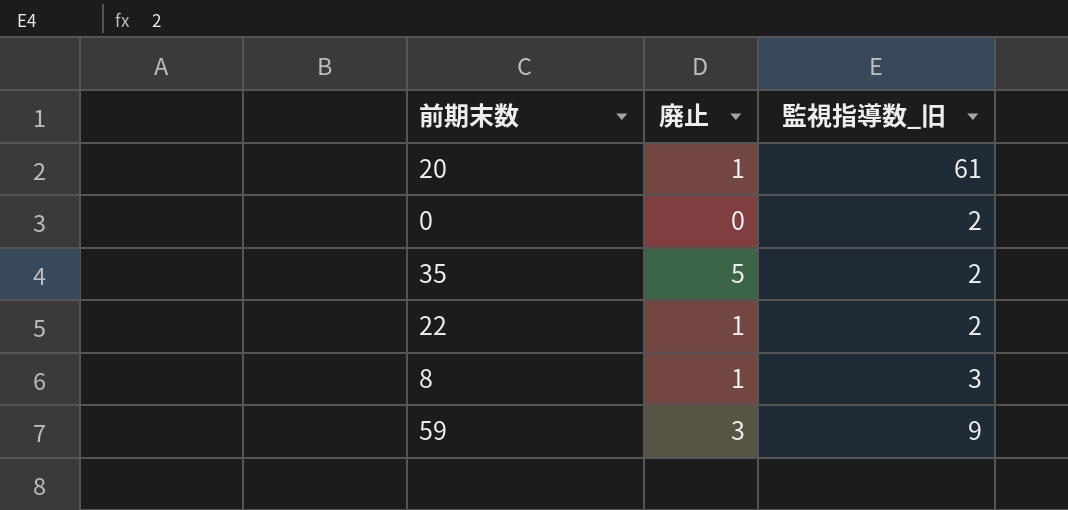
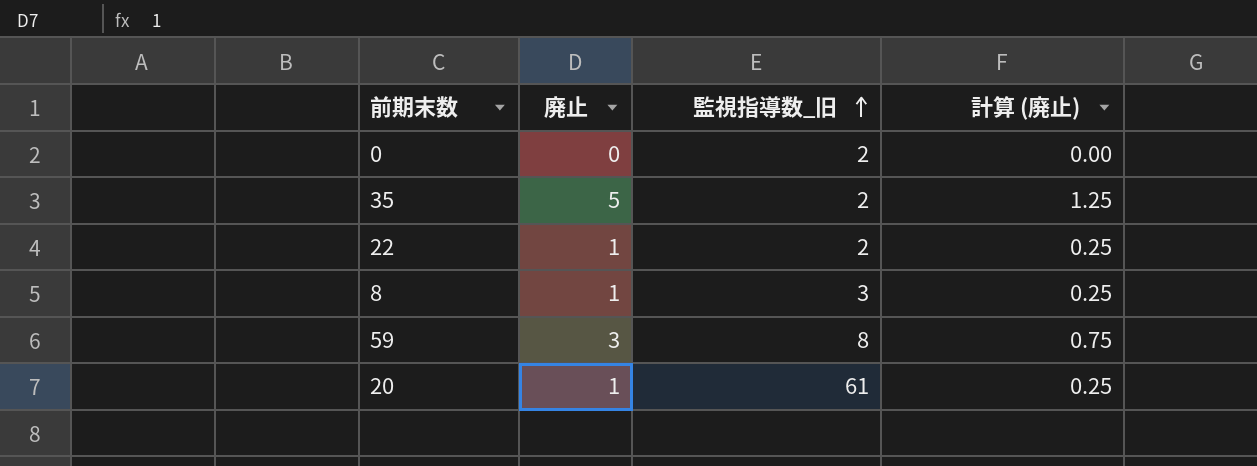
row order: none -> 監視指導数_旧 ascending
column 計算 (廃止) | formula: none -> [廃止] * 0.25
59 | 監視指導数_旧: 9 -> 8

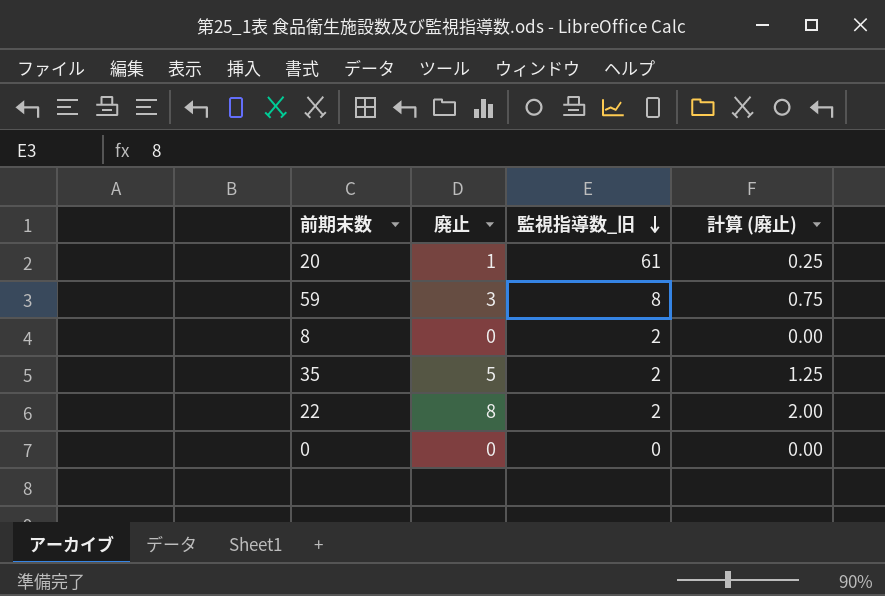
row order: 監視指導数_旧 ascending -> 監視指導数_旧 descending
8 | 廃止: 1 -> 0
8 | 監視指導数_旧: 3 -> 2
8 | 計算 (廃止): 0.25 -> 0.00
22 | 廃止: 1 -> 8
22 | 計算 (廃止): 0.25 -> 2.00
0 | 監視指導数_旧: 2 -> 0

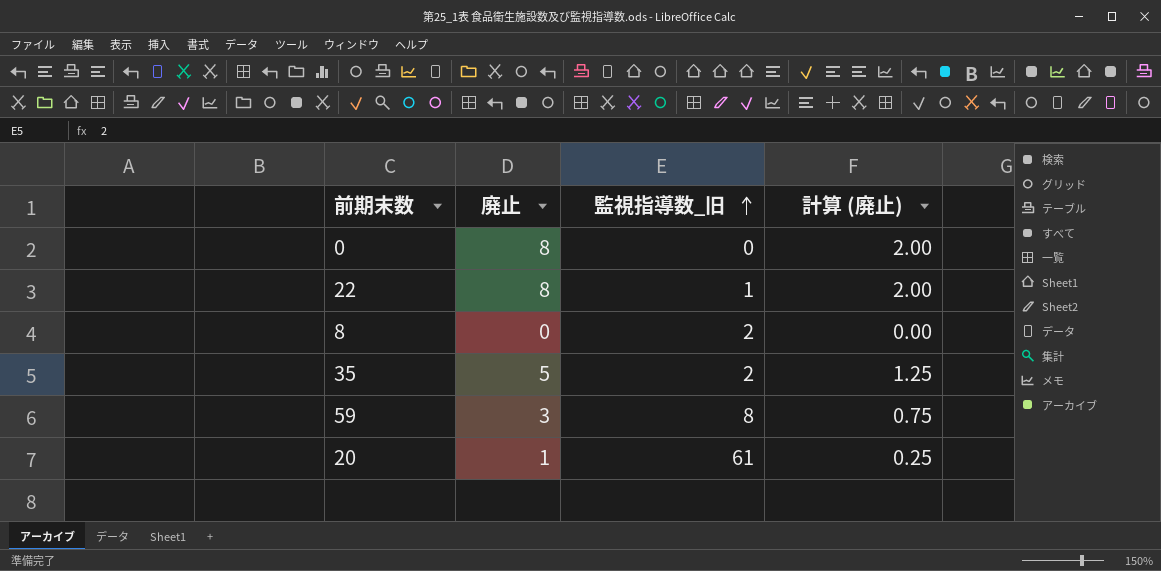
row order: 監視指導数_旧 descending -> 監視指導数_旧 ascending
0 | 廃止: 0 -> 8
0 | 計算 (廃止): 0.00 -> 2.00
22 | 監視指導数_旧: 2 -> 1

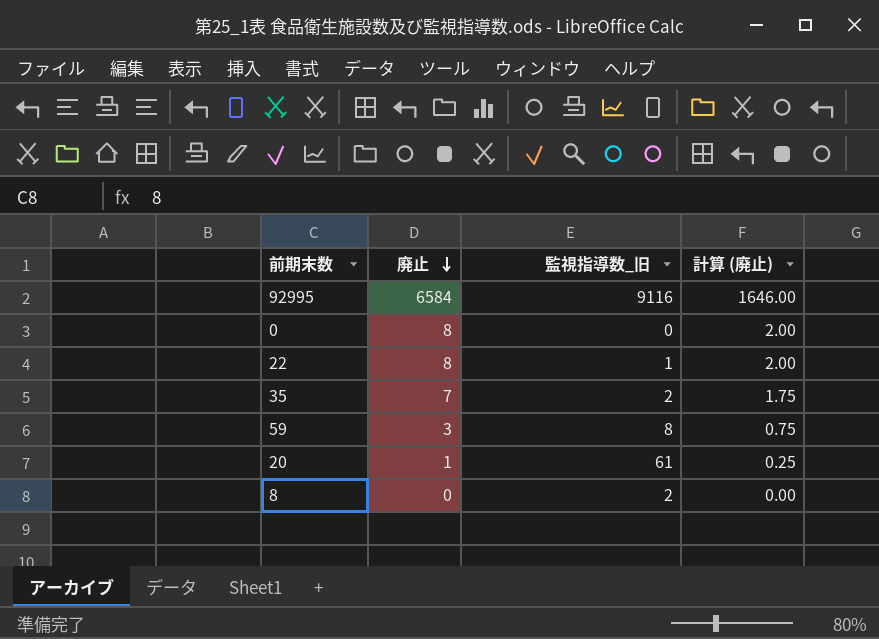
row order: 監視指導数_旧 ascending -> 廃止 descending
row 92995: none -> 6584 | 9116 | 1646.00
35 | 廃止: 5 -> 7
35 | 計算 (廃止): 1.25 -> 1.75

